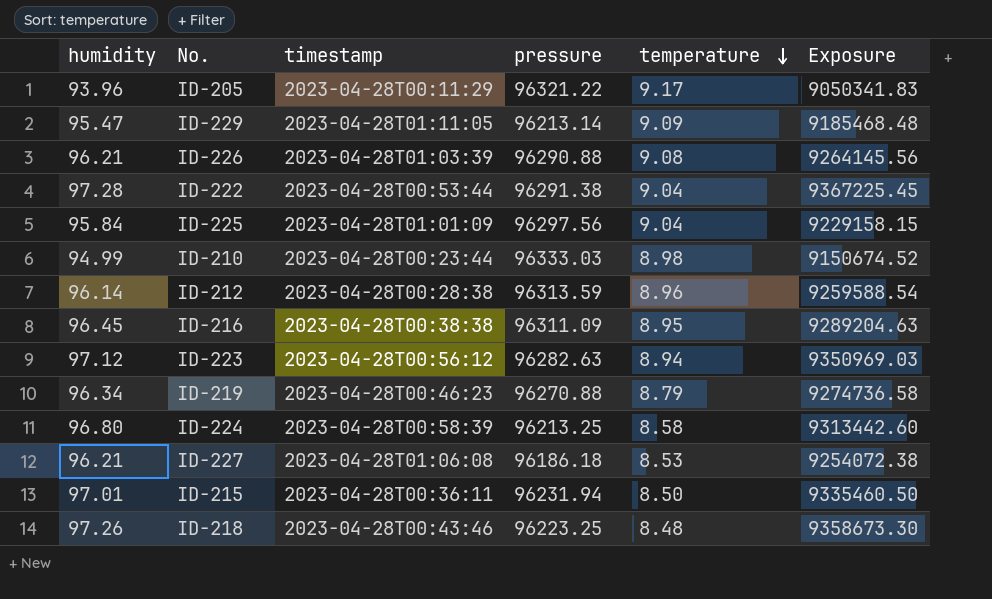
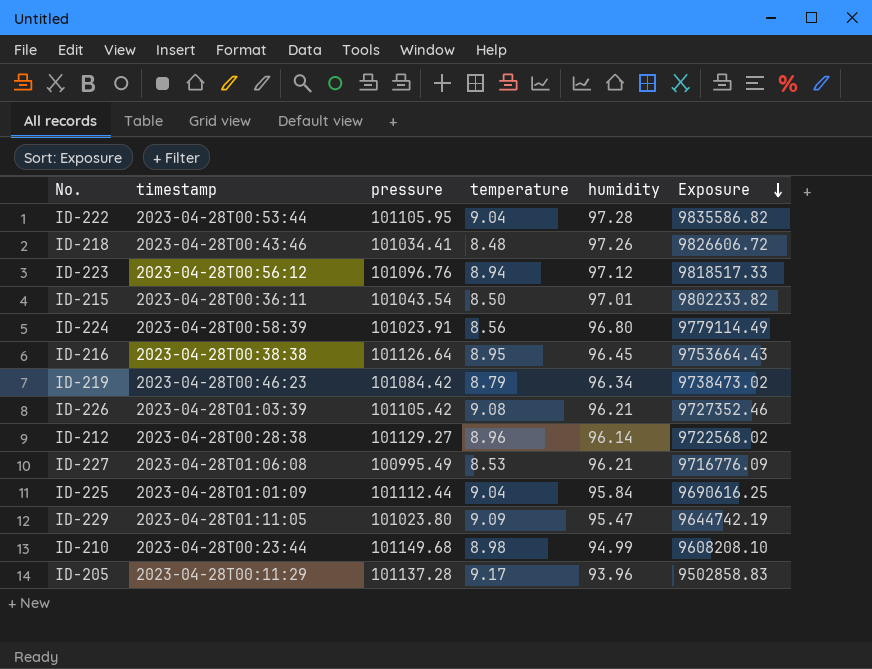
row order: temperature descending -> Exposure descending
column humidity | position: 1 -> 5
ID-222 | pressure: 96291.38 -> 101105.95
ID-222 | Exposure: 9367225.45 -> 9835586.82
ID-218 | pressure: 96223.25 -> 101034.41
ID-218 | Exposure: 9358673.30 -> 9826606.72
ID-223 | pressure: 96282.63 -> 101096.76
ID-223 | Exposure: 9350969.03 -> 9818517.33
ID-215 | pressure: 96231.94 -> 101043.54
ID-215 | Exposure: 9335460.50 -> 9802233.82
ID-224 | pressure: 96213.25 -> 101023.91
ID-224 | temperature: 8.58 -> 8.56
ID-224 | Exposure: 9313442.60 -> 9779114.49
ID-216 | pressure: 96311.09 -> 101126.64
ID-216 | Exposure: 9289204.63 -> 9753664.43
ID-219 | pressure: 96270.88 -> 101084.42
ID-219 | Exposure: 9274736.58 -> 9738473.02
ID-226 | pressure: 96290.88 -> 101105.42
ID-226 | Exposure: 9264145.56 -> 9727352.46
ID-212 | pressure: 96313.59 -> 101129.27
ID-212 | Exposure: 9259588.54 -> 9722568.02
ID-227 | pressure: 96186.18 -> 100995.49
ID-227 | Exposure: 9254072.38 -> 9716776.09
ID-225 | pressure: 96297.56 -> 101112.44
ID-225 | Exposure: 9229158.15 -> 9690616.25
ID-229 | pressure: 96213.14 -> 101023.80
ID-229 | Exposure: 9185468.48 -> 9644742.19
ID-210 | pressure: 96333.03 -> 101149.68
ID-210 | Exposure: 9150674.52 -> 9608208.10
ID-205 | pressure: 96321.22 -> 101137.28
ID-205 | Exposure: 9050341.83 -> 9502858.83

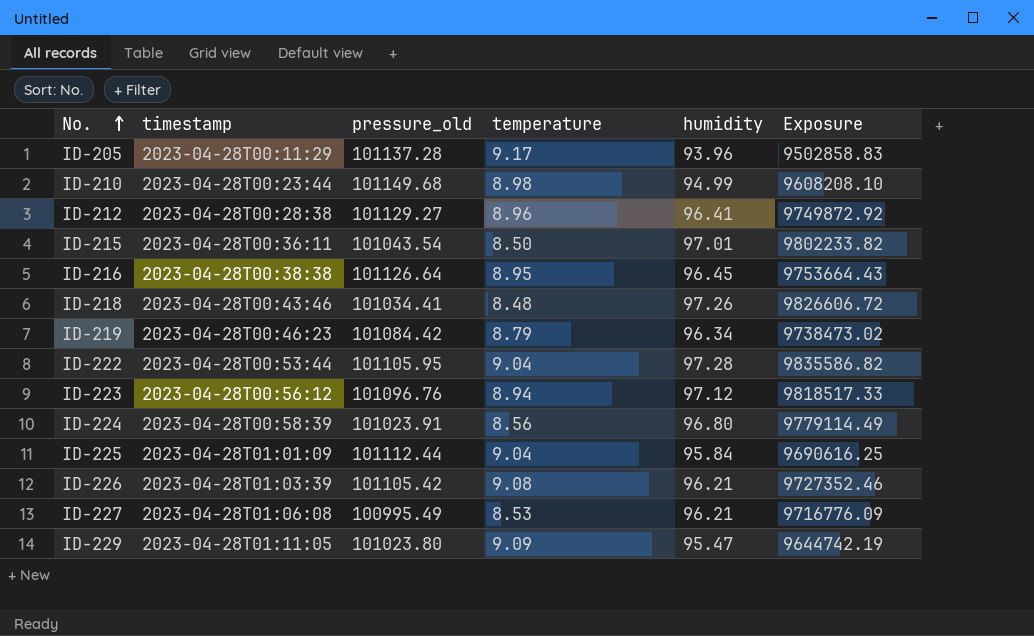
row order: Exposure descending -> No. ascending
column name: pressure -> pressure_old
ID-212 | humidity: 96.14 -> 96.41
ID-212 | Exposure: 9722568.02 -> 9749872.92

